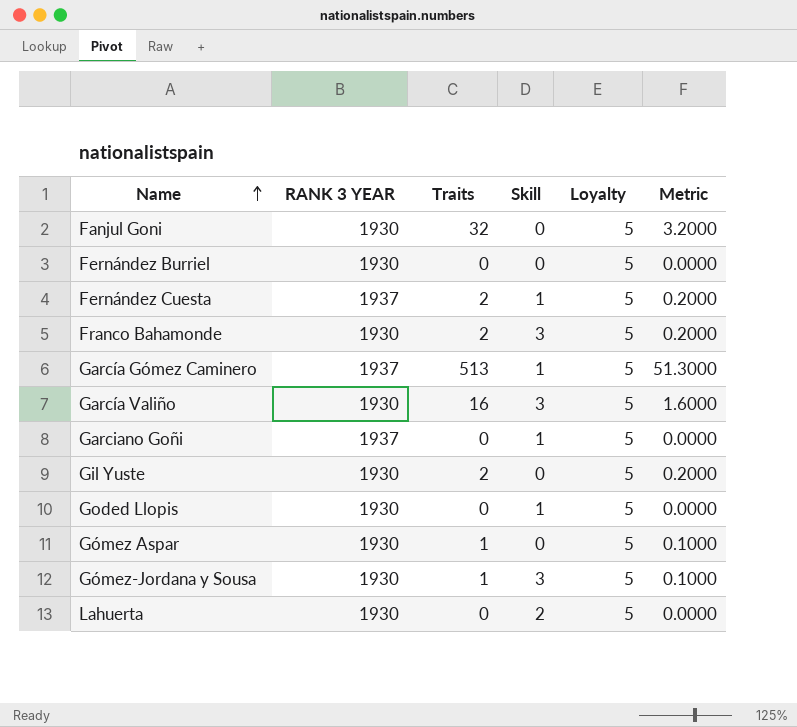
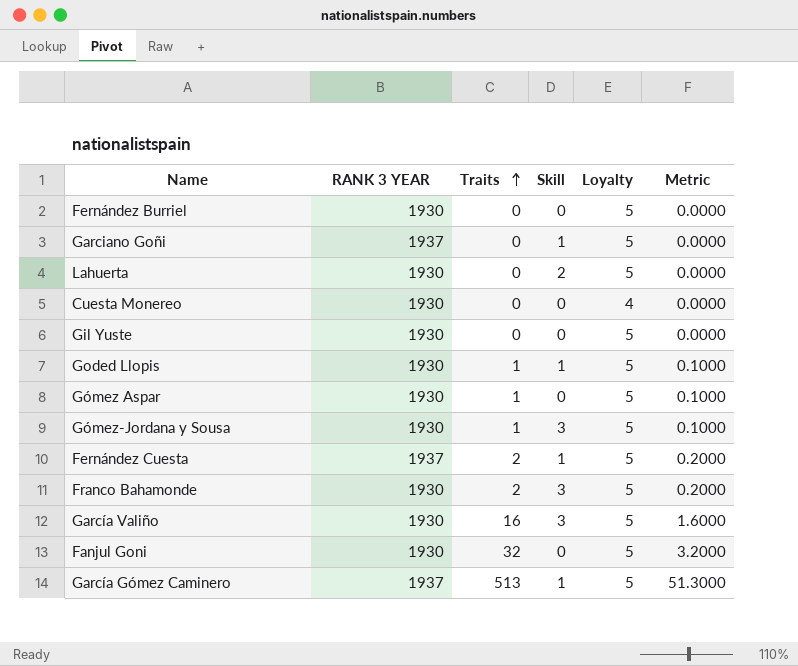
row order: Name ascending -> Traits ascending
row Cuesta Monereo: none -> 1930 | 0 | 0 | 4 | 0.0000
Gil Yuste | Traits: 2 -> 0
Gil Yuste | Metric: 0.2000 -> 0.0000
Goded Llopis | Traits: 0 -> 1
Goded Llopis | Metric: 0.0000 -> 0.1000

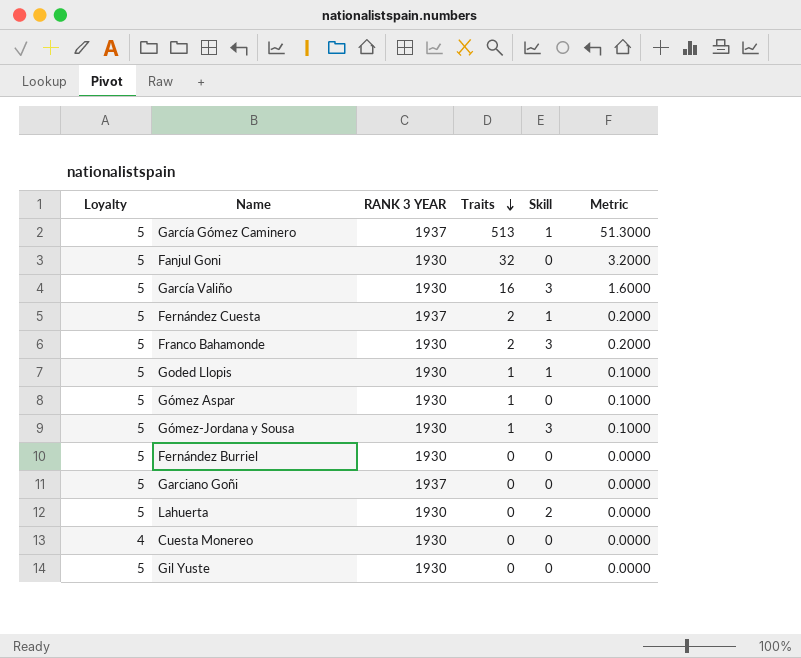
row order: Traits ascending -> Traits descending
column Loyalty | position: 5 -> 1
Garciano Goñi | Skill: 1 -> 0

